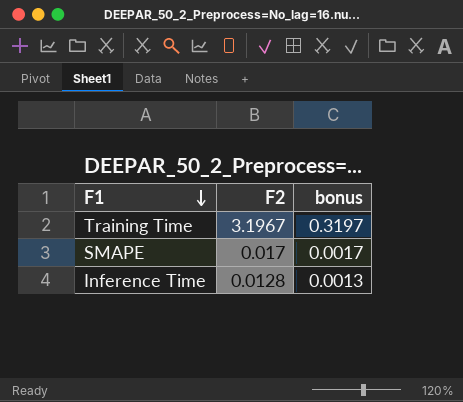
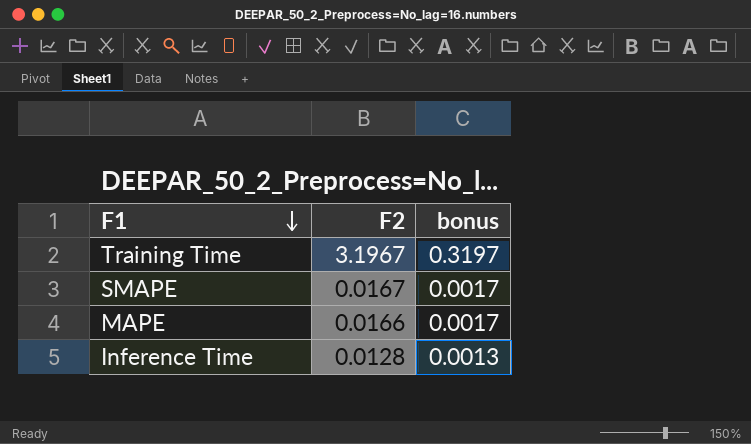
SMAPE | F2: 0.017 -> 0.0167
row MAPE: none -> 0.0166 | 0.0017

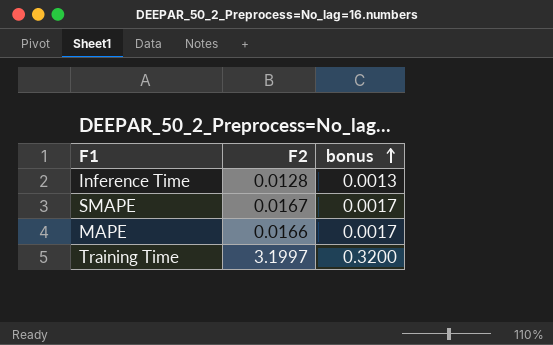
row order: F1 descending -> bonus ascending
Training Time | F2: 3.1967 -> 3.1997
Training Time | bonus: 0.3197 -> 0.3200

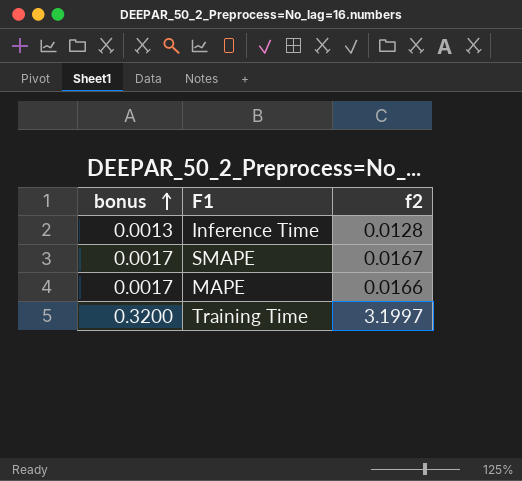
column bonus | position: 3 -> 1
column name: F2 -> f2

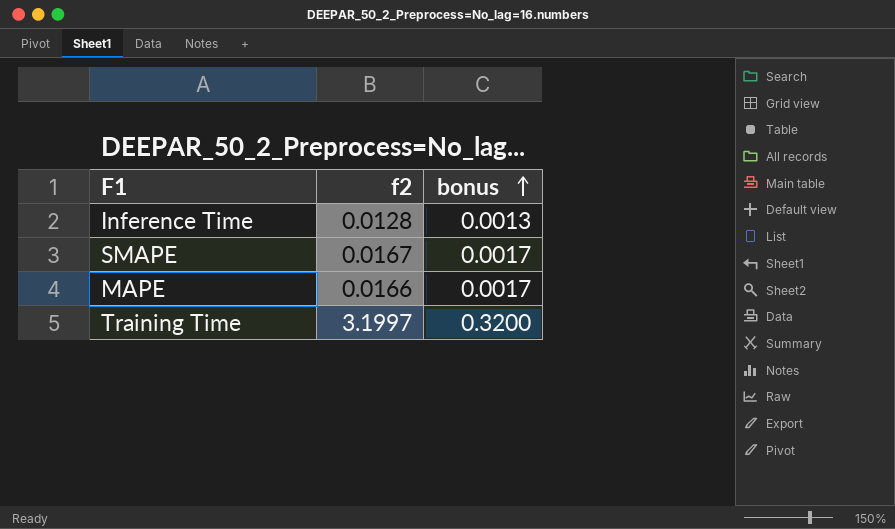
column bonus | position: 1 -> 3

